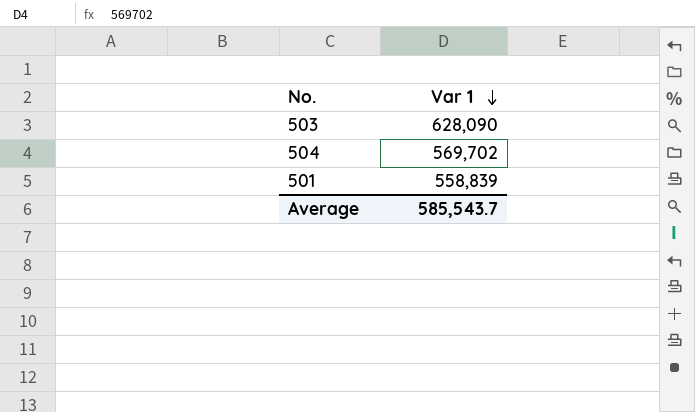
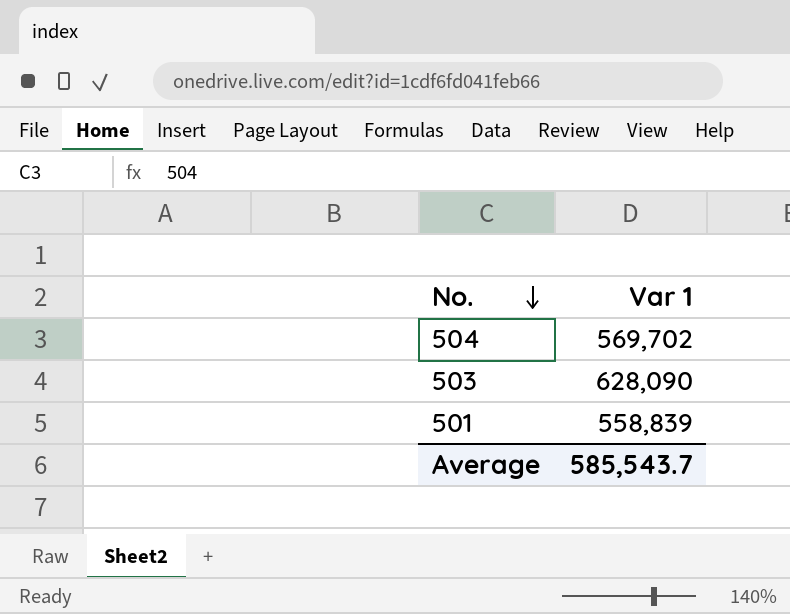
row order: Var 1 descending -> No. descending

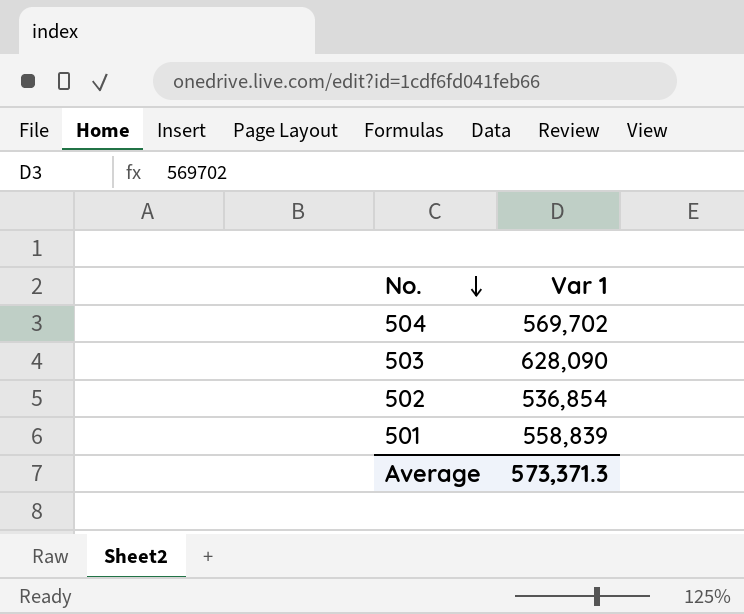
row 502: none -> 536,854
Average | Var 1: 585,543.7 -> 573,371.3

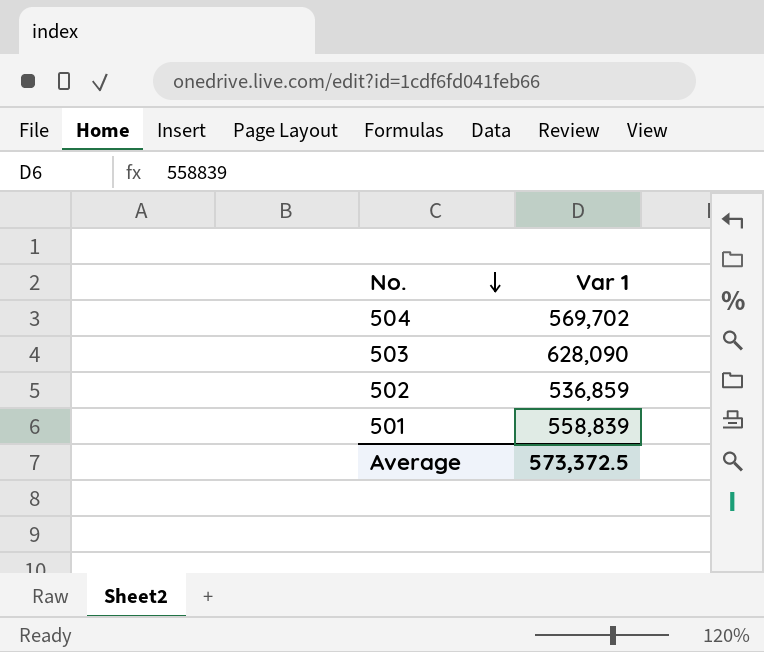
502 | Var 1: 536,854 -> 536,859
Average | Var 1: 573,371.3 -> 573,372.5

